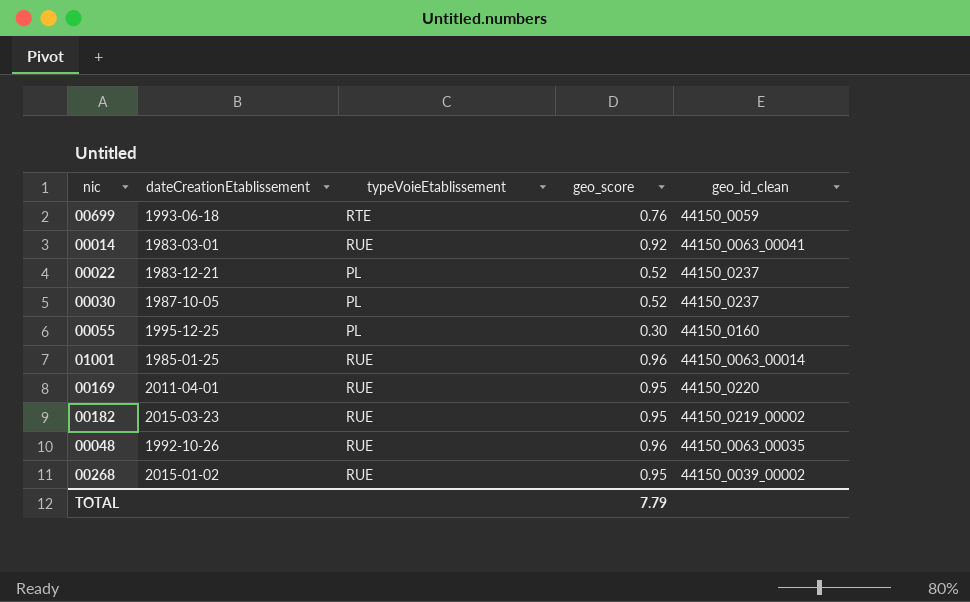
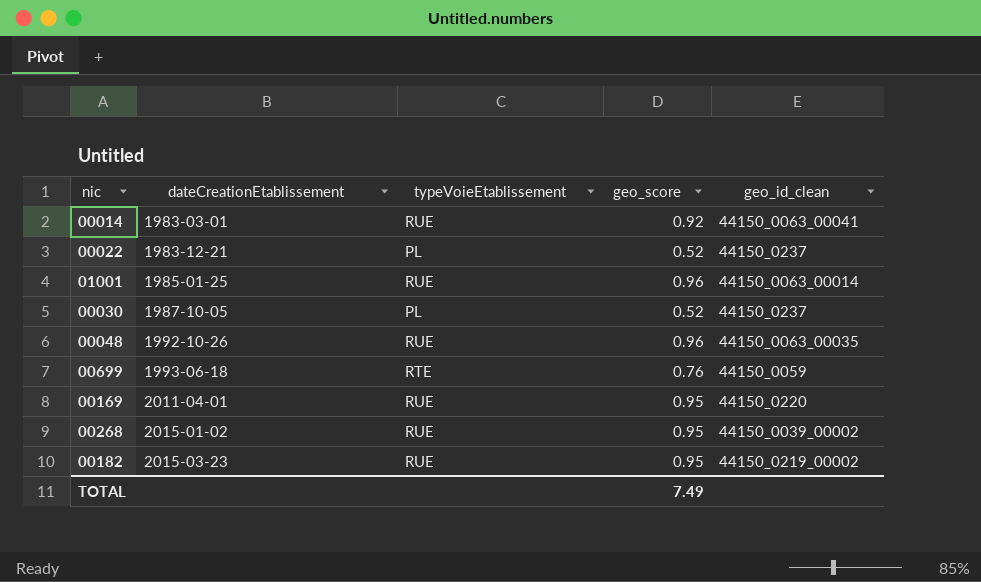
row order: none -> dateCreationEtablissement ascending
row 00055: 1995-12-25 | PL | 0.30 | 44150_0160 -> none
TOTAL | geo_score: 7.79 -> 7.49

